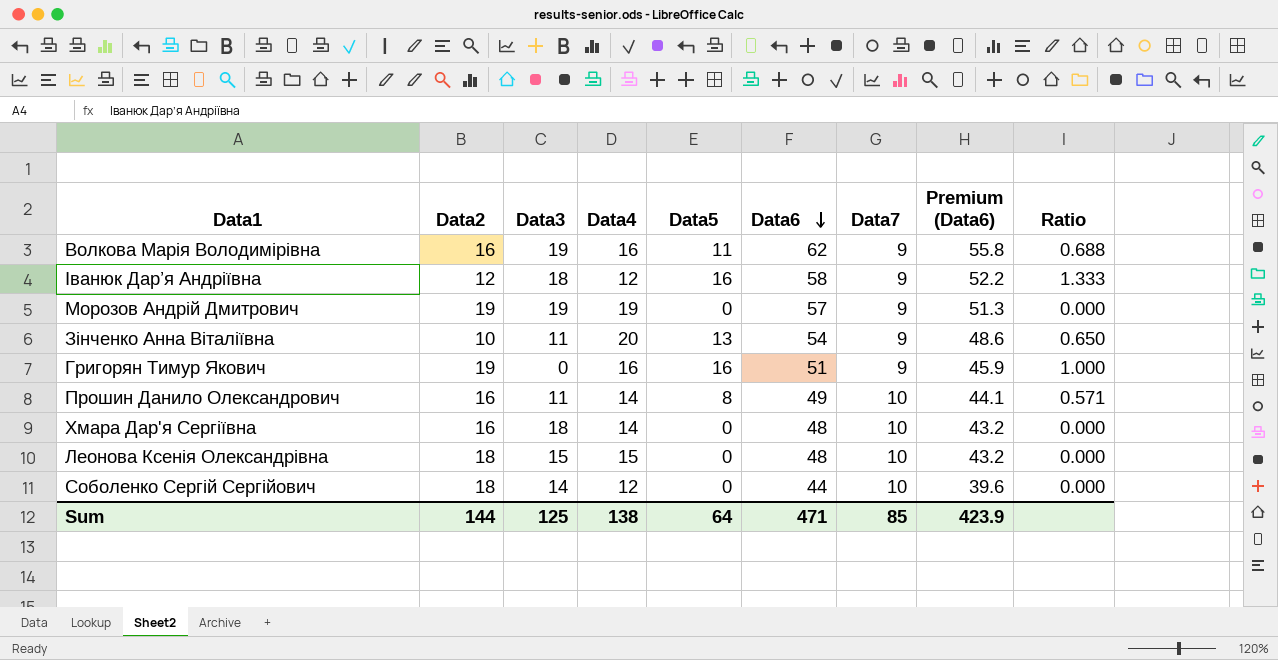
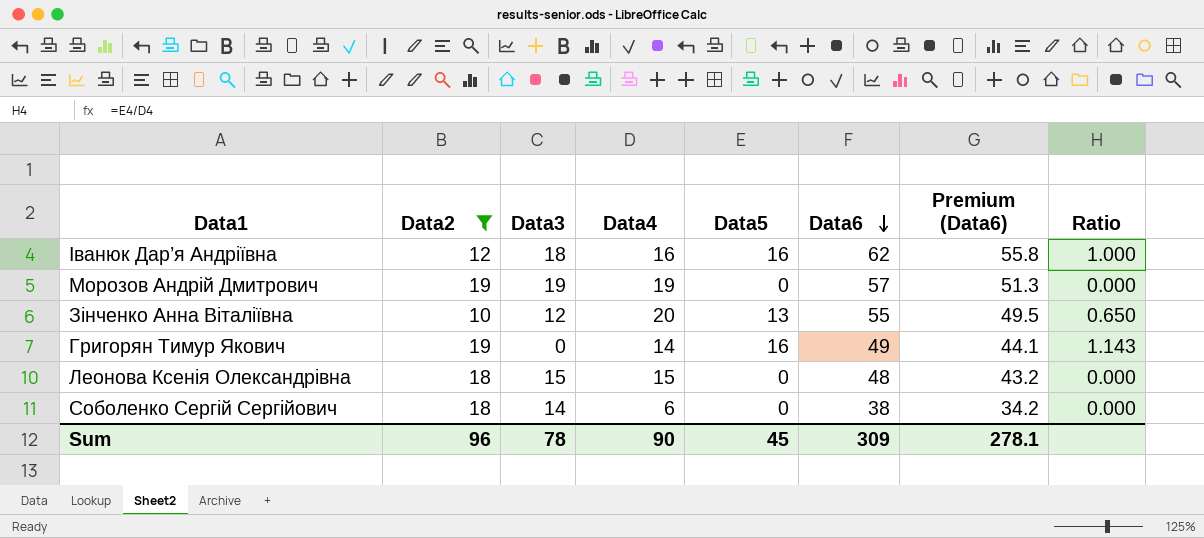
filter: none -> Data2 != 16
column Data7 | position: 7 -> none
Іванюк Дар’я Андріївна | Data4: 12 -> 16
Іванюк Дар’я Андріївна | Data6: 58 -> 62
Іванюк Дар’я Андріївна | Premium (Data6): 52.2 -> 55.8
Іванюк Дар’я Андріївна | Ratio: 1.333 -> 1.000
Зінченко Анна Віталіївна | Data3: 11 -> 12
Зінченко Анна Віталіївна | Data6: 54 -> 55
Зінченко Анна Віталіївна | Premium (Data6): 48.6 -> 49.5
Григорян Тимур Якович | Data4: 16 -> 14
Григорян Тимур Якович | Data6: 51 -> 49
Григорян Тимур Якович | Premium (Data6): 45.9 -> 44.1
Григорян Тимур Якович | Ratio: 1.000 -> 1.143
Соболенко Сергій Сергійович | Data4: 12 -> 6
Соболенко Сергій Сергійович | Data6: 44 -> 38
Соболенко Сергій Сергійович | Premium (Data6): 39.6 -> 34.2
Sum | Data2: 144 -> 96
Sum | Data3: 125 -> 78
Sum | Data4: 138 -> 90
Sum | Data5: 64 -> 45
Sum | Data6: 471 -> 309
Sum | Premium (Data6): 423.9 -> 278.1

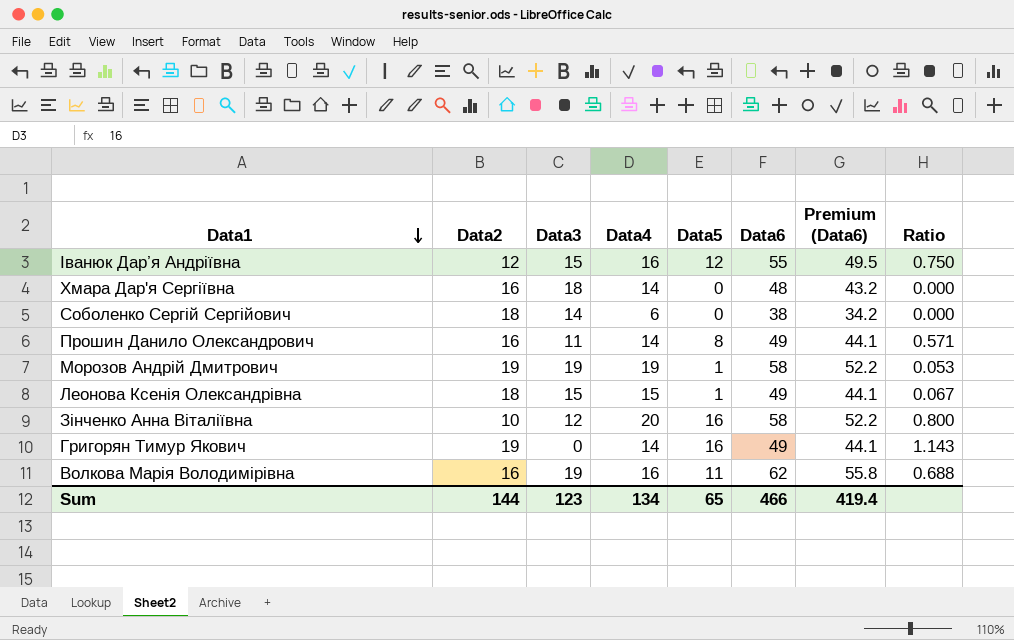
filter: Data2 != 16 -> none
row order: Data6 descending -> Data1 descending
Іванюк Дар’я Андріївна | Data3: 18 -> 15
Іванюк Дар’я Андріївна | Data5: 16 -> 12
Іванюк Дар’я Андріївна | Data6: 62 -> 55
Іванюк Дар’я Андріївна | Premium (Data6): 55.8 -> 49.5
Іванюк Дар’я Андріївна | Ratio: 1.000 -> 0.750
Морозов Андрій Дмитрович | Data5: 0 -> 1
Морозов Андрій Дмитрович | Data6: 57 -> 58
Морозов Андрій Дмитрович | Premium (Data6): 51.3 -> 52.2
Морозов Андрій Дмитрович | Ratio: 0.000 -> 0.053
Леонова Ксенія Олександрівна | Data5: 0 -> 1
Леонова Ксенія Олександрівна | Data6: 48 -> 49
Леонова Ксенія Олександрівна | Premium (Data6): 43.2 -> 44.1
Леонова Ксенія Олександрівна | Ratio: 0.000 -> 0.067
Зінченко Анна Віталіївна | Data5: 13 -> 16
Зінченко Анна Віталіївна | Data6: 55 -> 58
Зінченко Анна Віталіївна | Premium (Data6): 49.5 -> 52.2
Зінченко Анна Віталіївна | Ratio: 0.650 -> 0.800
Sum | Data2: 96 -> 144
Sum | Data3: 78 -> 123
Sum | Data4: 90 -> 134
Sum | Data5: 45 -> 65
Sum | Data6: 309 -> 466
Sum | Premium (Data6): 278.1 -> 419.4

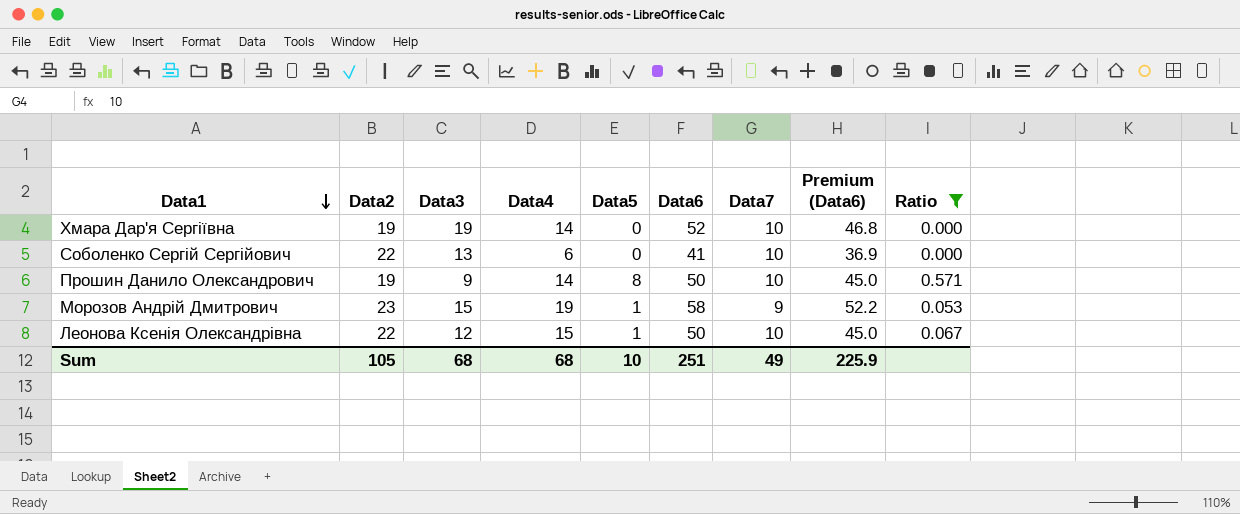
filter: none -> Ratio <= 0.571
column Data7 | position: none -> 7
Хмара Дар'я Сергіївна | Data2: 16 -> 19
Хмара Дар'я Сергіївна | Data3: 18 -> 19
Хмара Дар'я Сергіївна | Data6: 48 -> 52
Хмара Дар'я Сергіївна | Premium (Data6): 43.2 -> 46.8
Соболенко Сергій Сергійович | Data2: 18 -> 22
Соболенко Сергій Сергійович | Data3: 14 -> 13
Соболенко Сергій Сергійович | Data6: 38 -> 41
Соболенко Сергій Сергійович | Premium (Data6): 34.2 -> 36.9
Прошин Данило Олександрович | Data2: 16 -> 19
Прошин Данило Олександрович | Data3: 11 -> 9
Прошин Данило Олександрович | Data6: 49 -> 50
Прошин Данило Олександрович | Premium (Data6): 44.1 -> 45.0
Морозов Андрій Дмитрович | Data2: 19 -> 23
Морозов Андрій Дмитрович | Data3: 19 -> 15
Леонова Ксенія Олександрівна | Data2: 18 -> 22
Леонова Ксенія Олександрівна | Data3: 15 -> 12
Леонова Ксенія Олександрівна | Data6: 49 -> 50
Леонова Ксенія Олександрівна | Premium (Data6): 44.1 -> 45.0
Sum | Data2: 144 -> 105
Sum | Data3: 123 -> 68
Sum | Data4: 134 -> 68
Sum | Data5: 65 -> 10
Sum | Data6: 466 -> 251
Sum | Premium (Data6): 419.4 -> 225.9

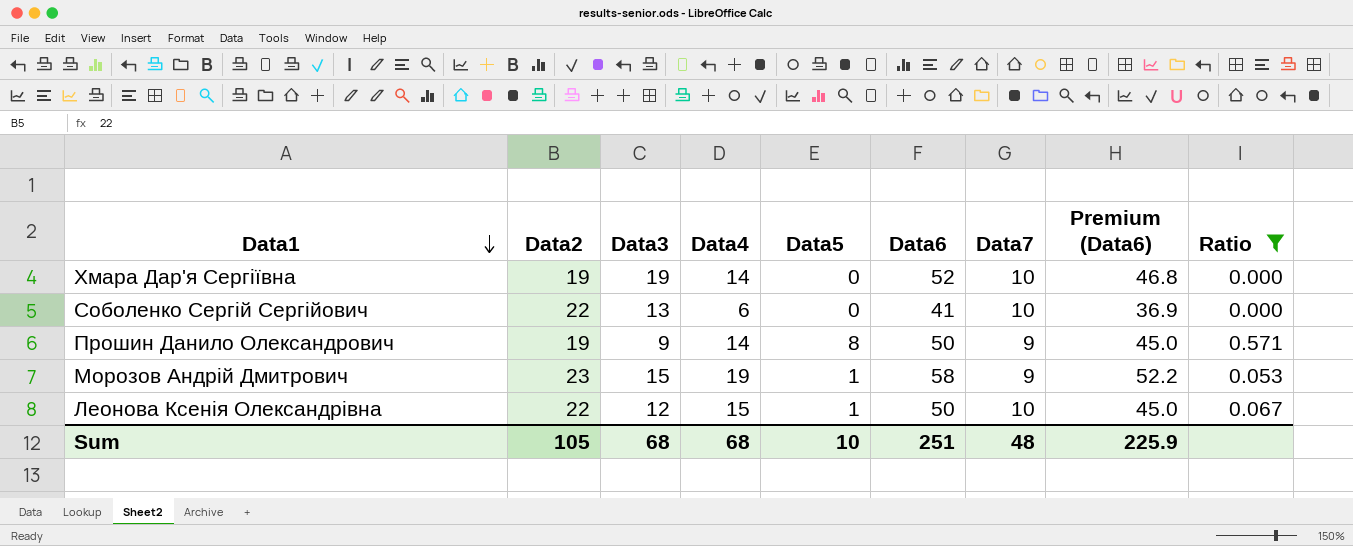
Прошин Данило Олександрович | Data7: 10 -> 9
Sum | Data7: 49 -> 48

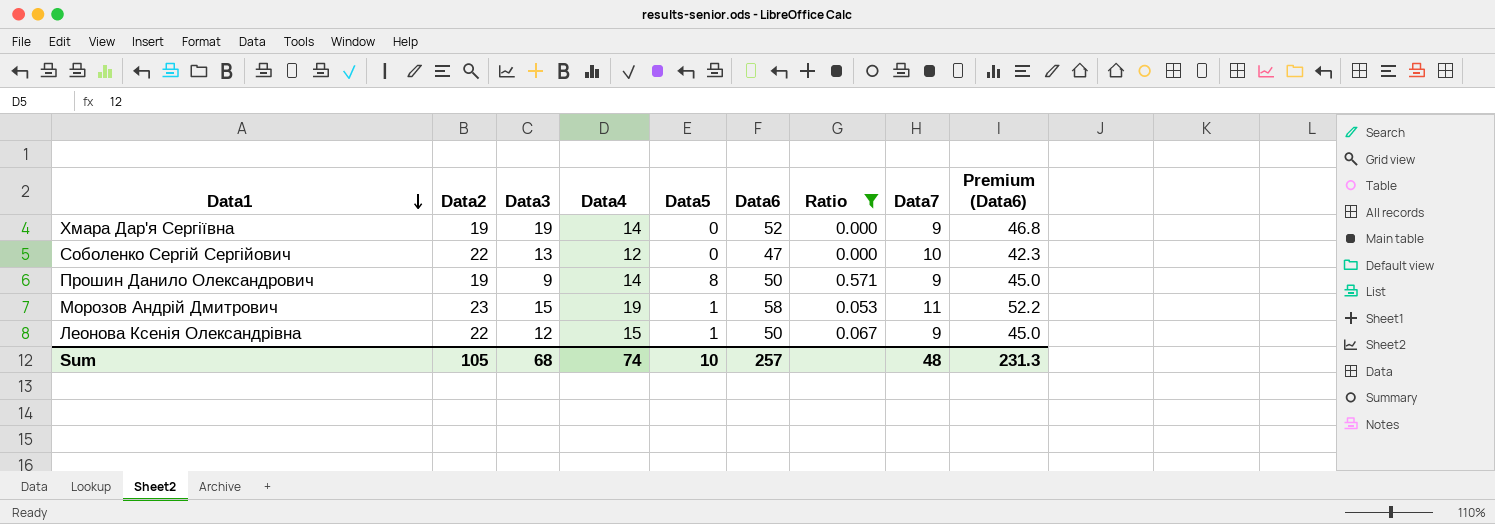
column Ratio | position: 9 -> 7
Хмара Дар'я Сергіївна | Data7: 10 -> 9
Соболенко Сергій Сергійович | Data4: 6 -> 12
Соболенко Сергій Сергійович | Data6: 41 -> 47
Соболенко Сергій Сергійович | Premium (Data6): 36.9 -> 42.3
Морозов Андрій Дмитрович | Data7: 9 -> 11
Леонова Ксенія Олександрівна | Data7: 10 -> 9
Sum | Data4: 68 -> 74
Sum | Data6: 251 -> 257
Sum | Premium (Data6): 225.9 -> 231.3

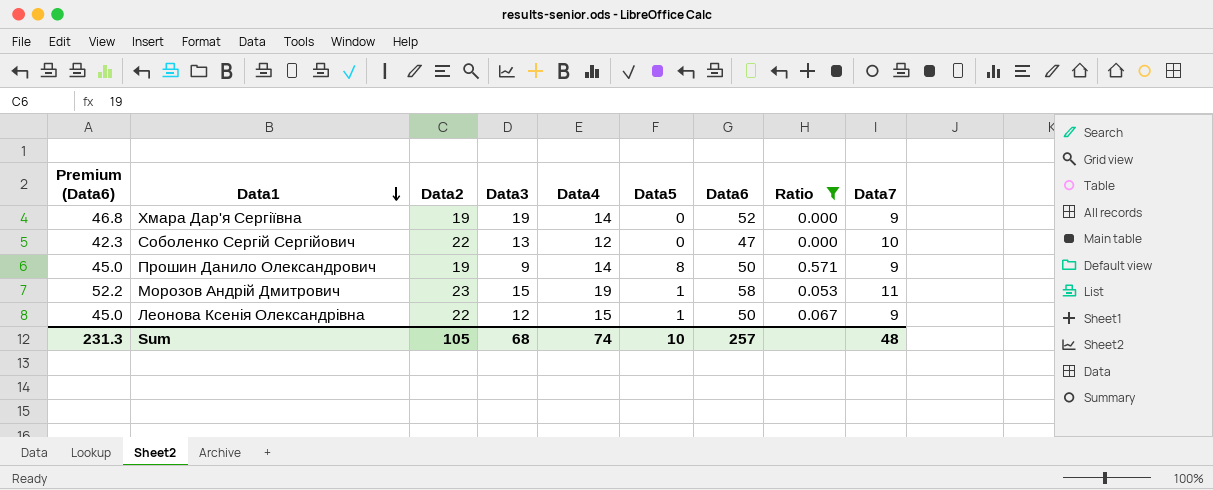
column Premium (Data6) | position: 9 -> 1

